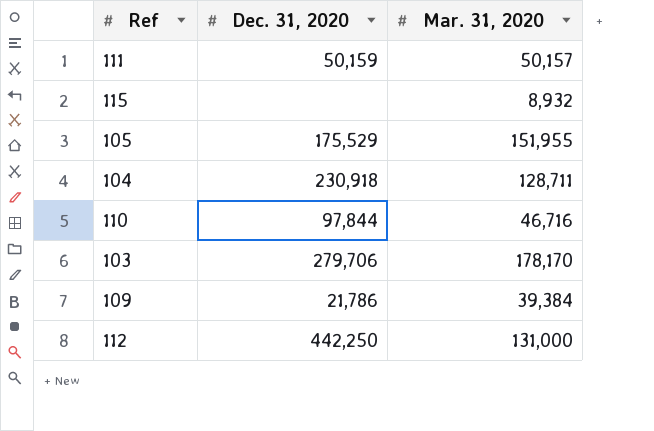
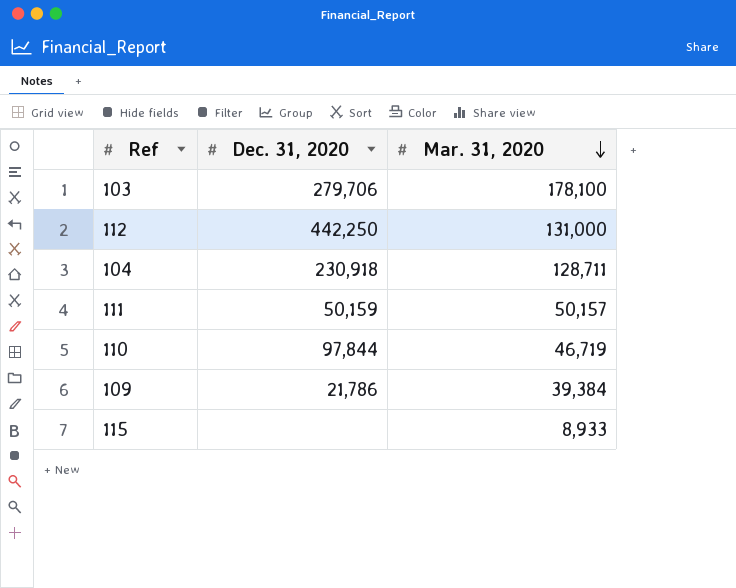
row order: none -> Mar. 31, 2020 descending
row 105: 175,529 | 151,955 -> none
103 | Mar. 31, 2020: 178,170 -> 178,100
110 | Mar. 31, 2020: 46,716 -> 46,719
115 | Mar. 31, 2020: 8,932 -> 8,933

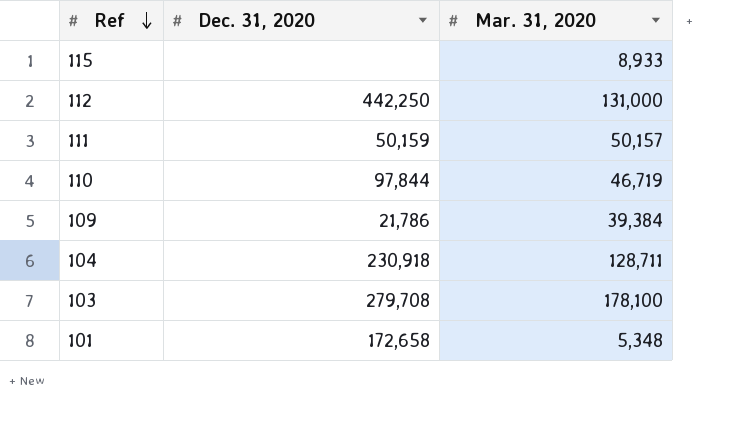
row order: Mar. 31, 2020 descending -> Ref descending
103 | Dec. 31, 2020: 279,706 -> 279,708
row 101: none -> 172,658 | 5,348

